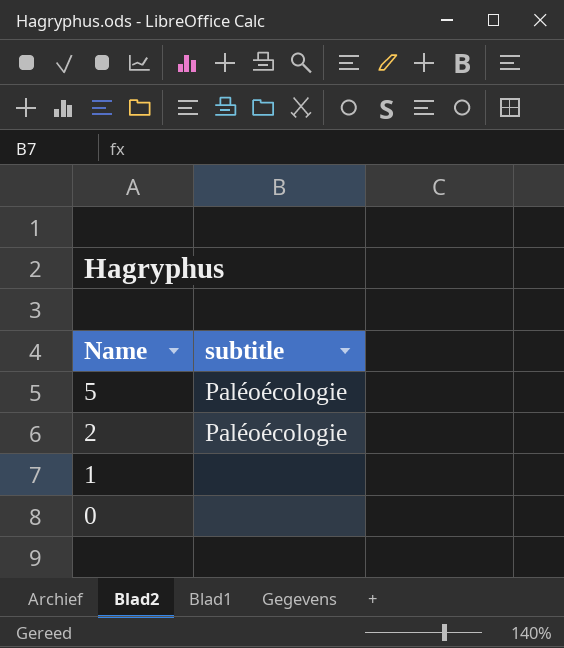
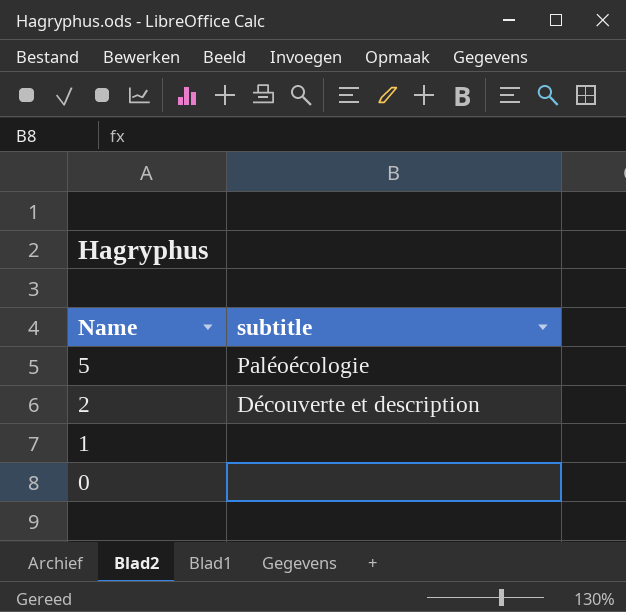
2 | subtitle: Paléoécologie -> Découverte et description

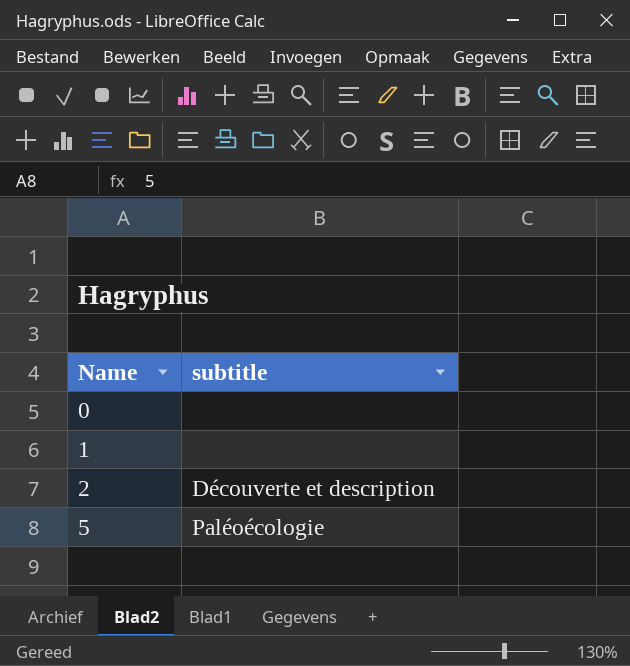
row order: Name descending -> Name ascending

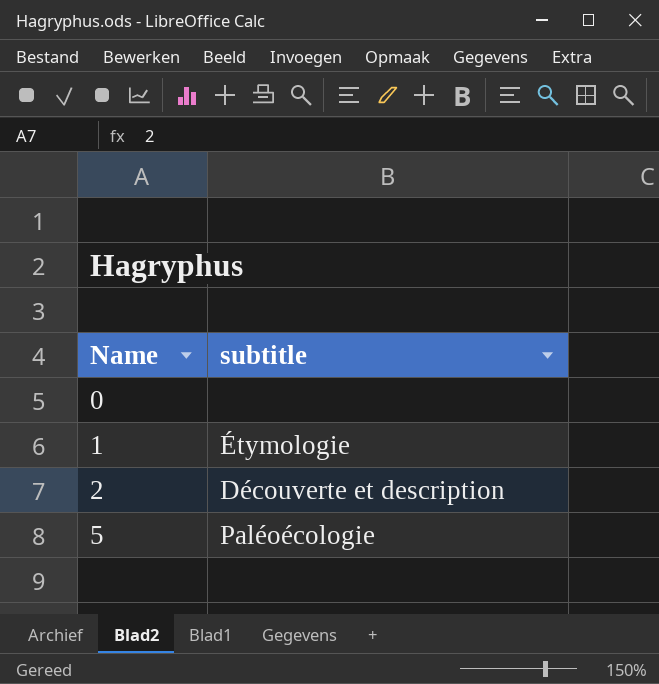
1 | subtitle: none -> Étymologie

